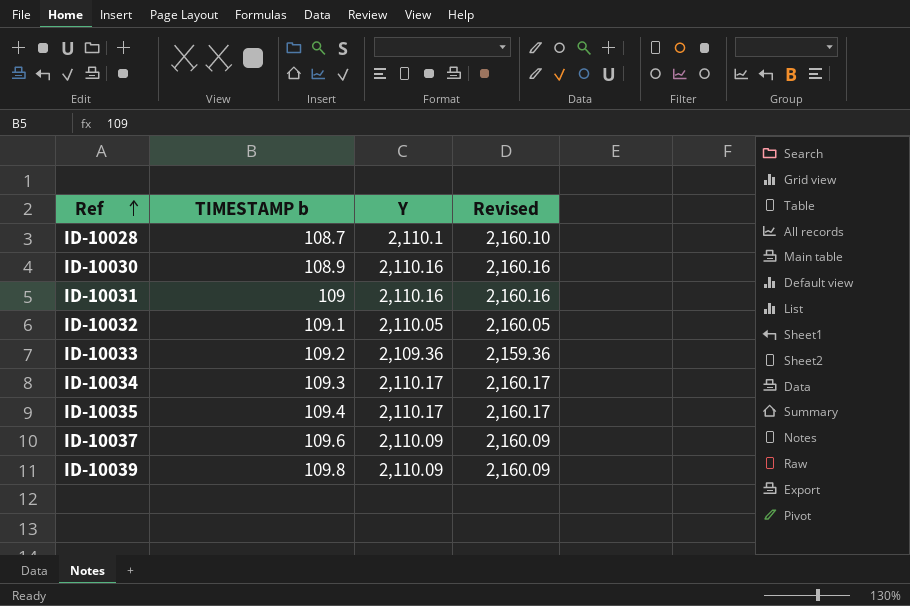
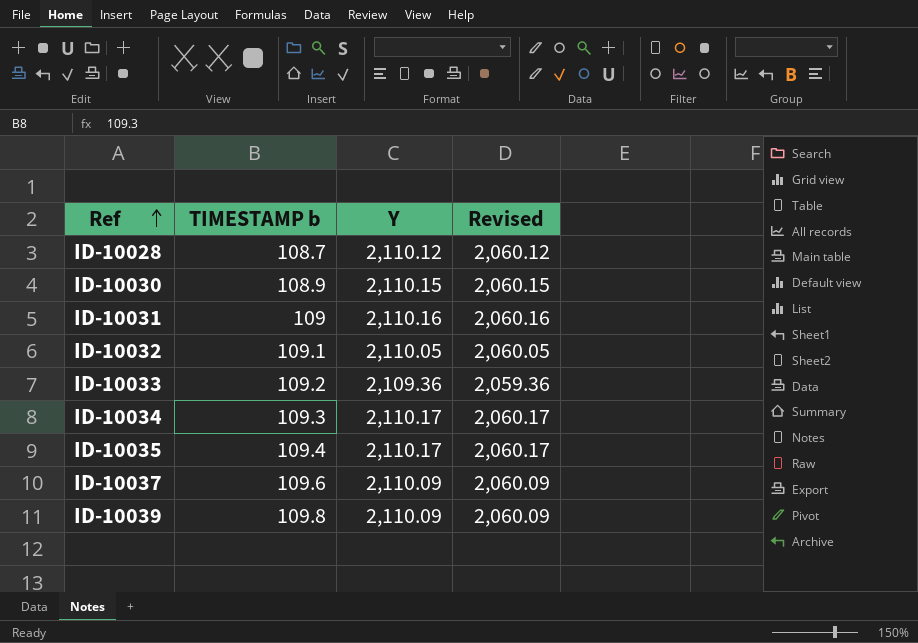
column Revised | formula: [Y] + 50 -> [Y] - 50
ID-10028 | Y: 2,110.1 -> 2,110.12
ID-10030 | Y: 2,110.16 -> 2,110.15

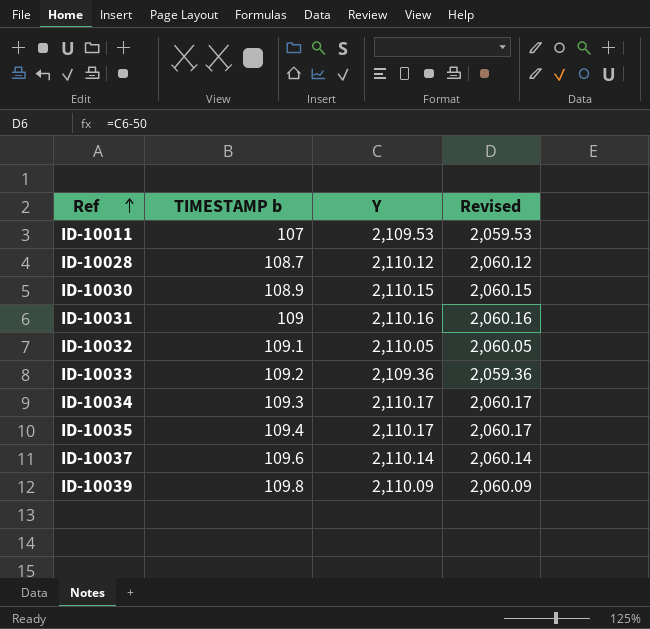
row ID-10011: none -> 107 | 2,109.53 | 2,059.53
ID-10037 | Y: 2,110.09 -> 2,110.14
ID-10037 | Revised: 2,060.09 -> 2,060.14

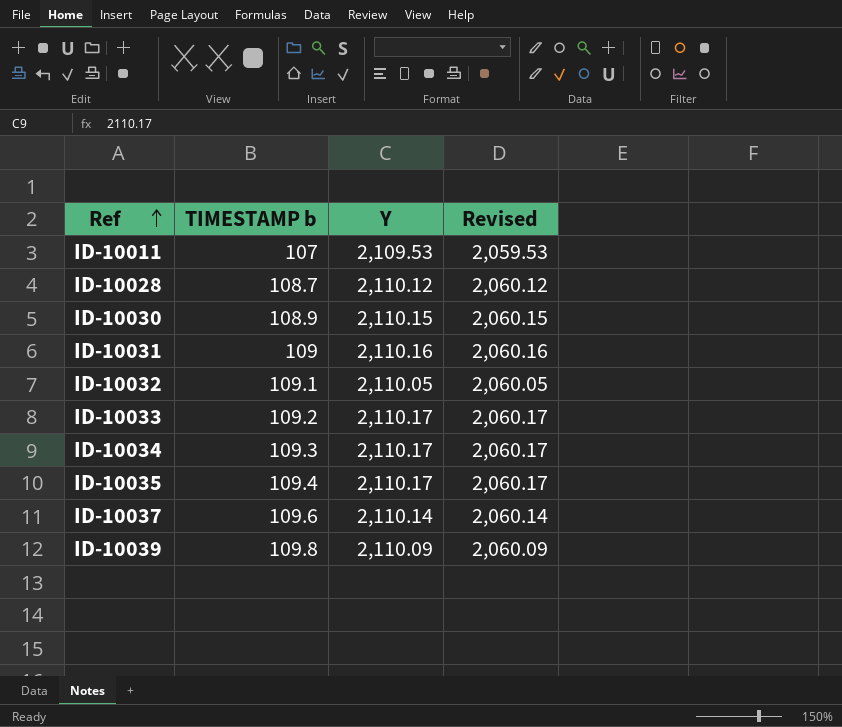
ID-10033 | Y: 2,109.36 -> 2,110.17
ID-10033 | Revised: 2,059.36 -> 2,060.17

